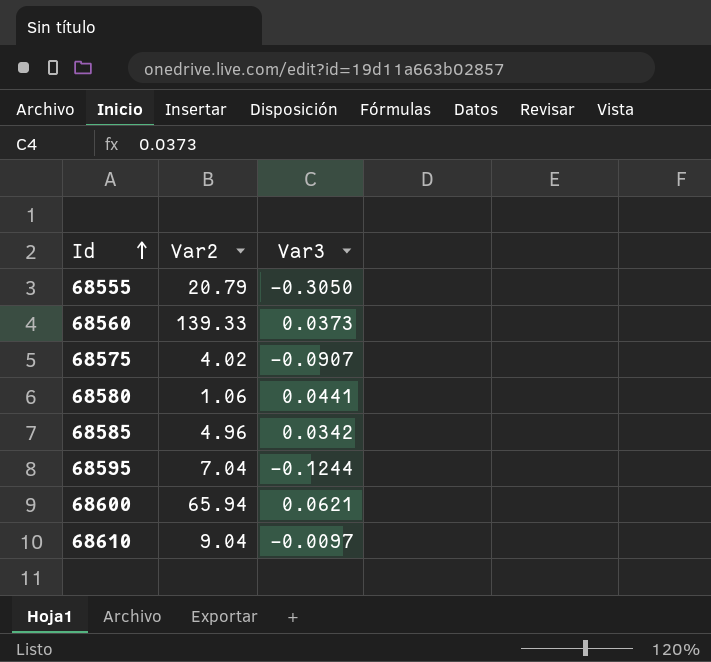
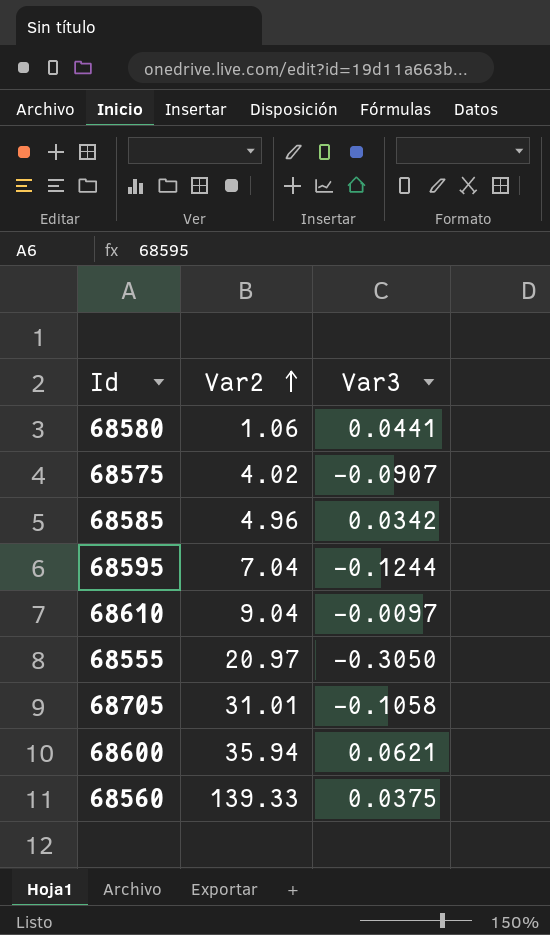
row order: Id ascending -> Var2 ascending
68555 | Var2: 20.79 -> 20.97
row 68705: none -> 31.01 | -0.1058
68600 | Var2: 65.94 -> 35.94
68560 | Var3: 0.0373 -> 0.0375

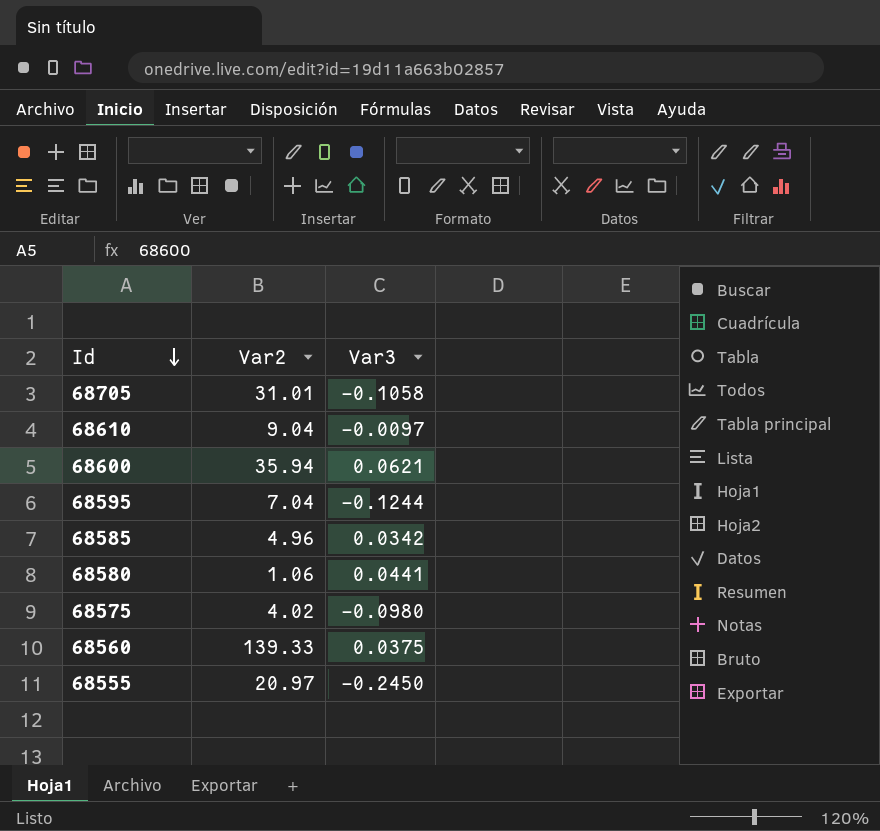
row order: Var2 ascending -> Id descending
68575 | Var3: -0.0907 -> -0.0980
68555 | Var3: -0.3050 -> -0.2450

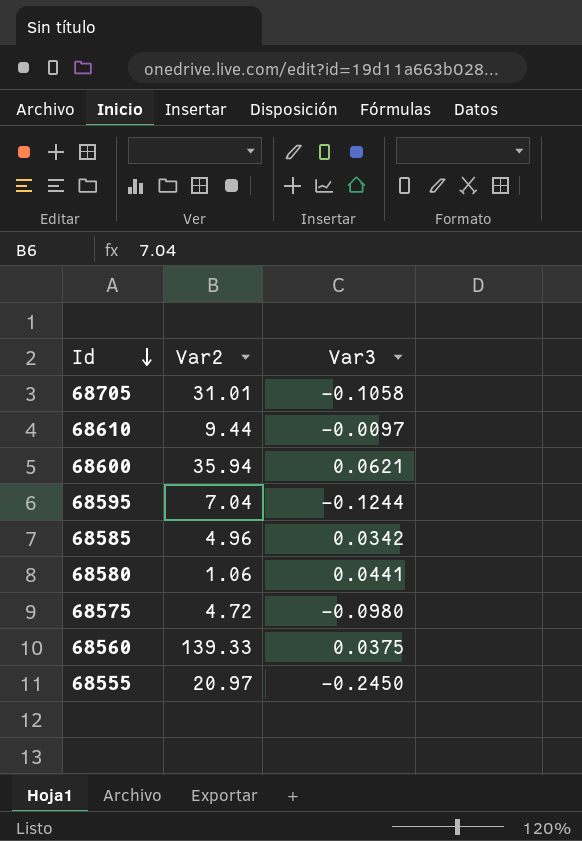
68610 | Var2: 9.04 -> 9.44
68575 | Var2: 4.02 -> 4.72

